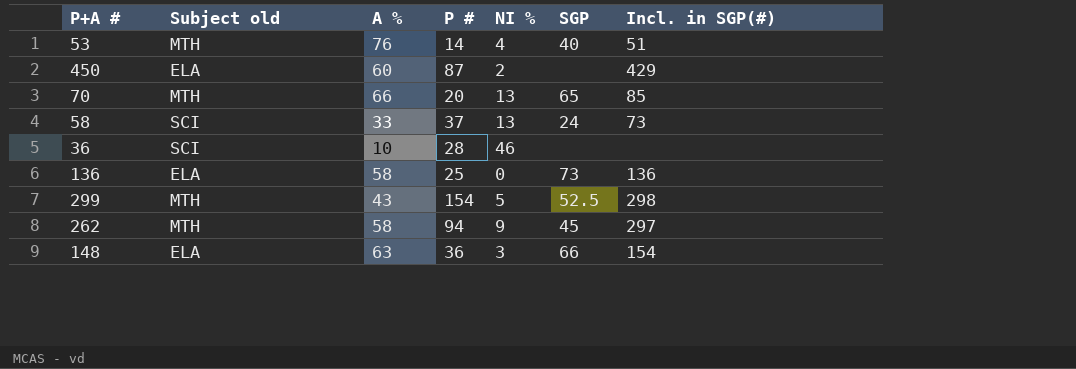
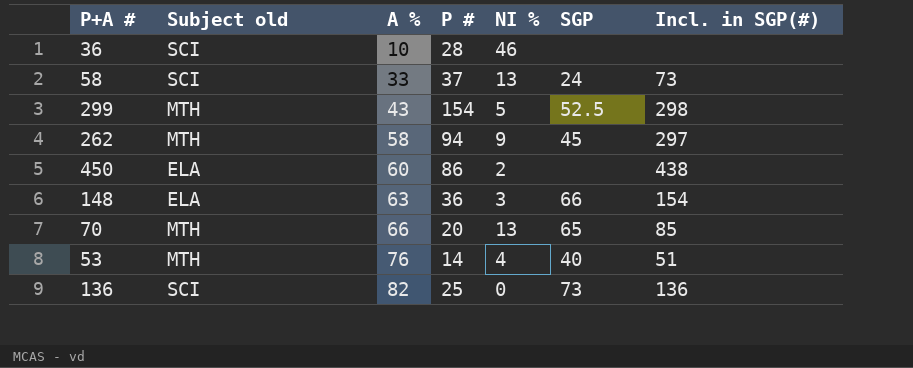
row order: none -> A % ascending
450 | P #: 87 -> 86
450 | Incl. in SGP(#): 429 -> 438
136 | Subject old: ELA -> SCI
136 | A %: 58 -> 82

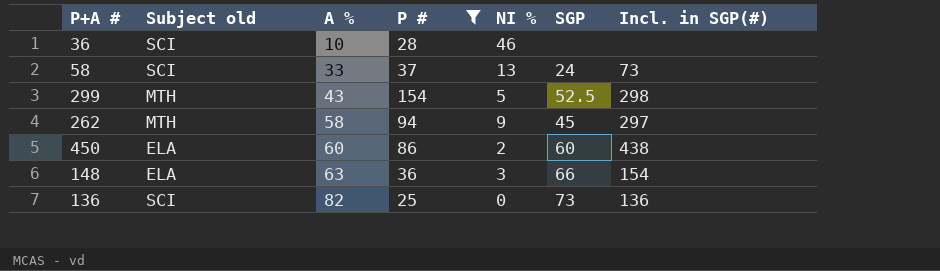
filter: none -> P # >= 25
450 | SGP: none -> 60

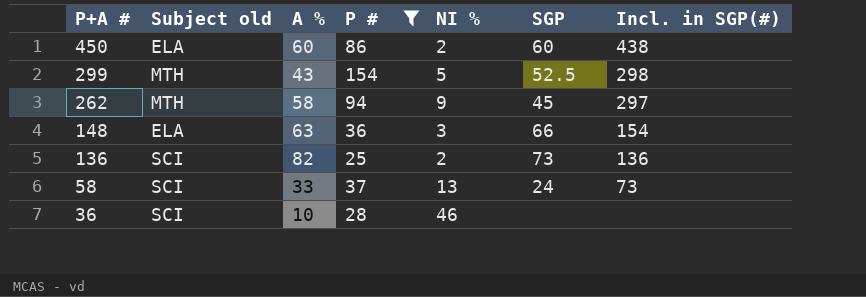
row order: A % ascending -> P+A # descending
136 | NI %: 0 -> 2

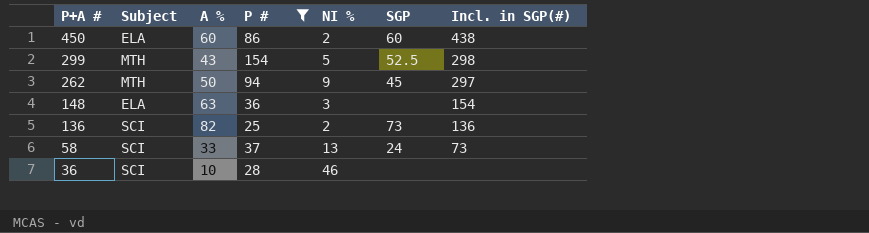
column name: Subject old -> Subject
262 | A %: 58 -> 50
148 | SGP: 66 -> none

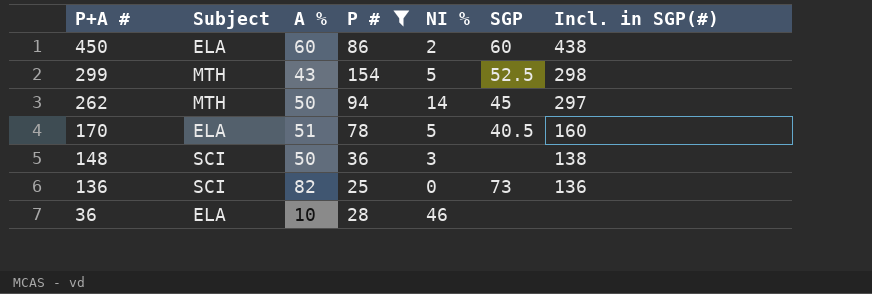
row 58: SCI | 33 | 37 | 13 | 24 | 73 -> none
262 | NI %: 9 -> 14
row 170: none -> ELA | 51 | 78 | 5 | 40.5 | 160
148 | Subject: ELA -> SCI
148 | A %: 63 -> 50
148 | Incl. in SGP(#): 154 -> 138
136 | NI %: 2 -> 0
36 | Subject: SCI -> ELA

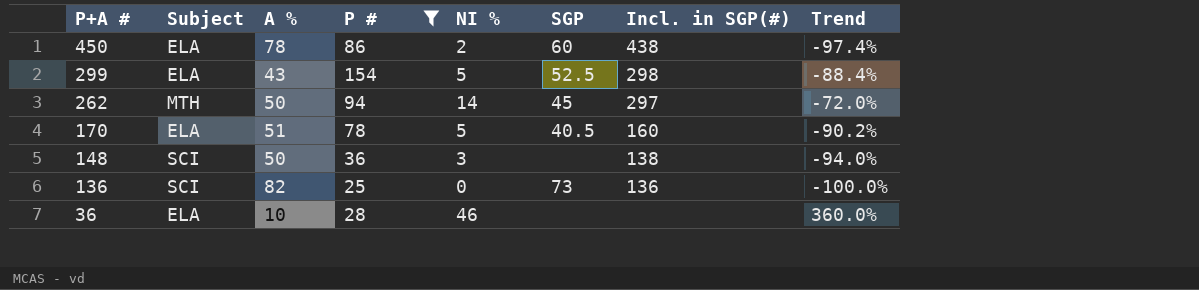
column Trend | formula: none -> ([NI %] - [A %]) / [A %]
450 | A %: 60 -> 78
299 | Subject: MTH -> ELA

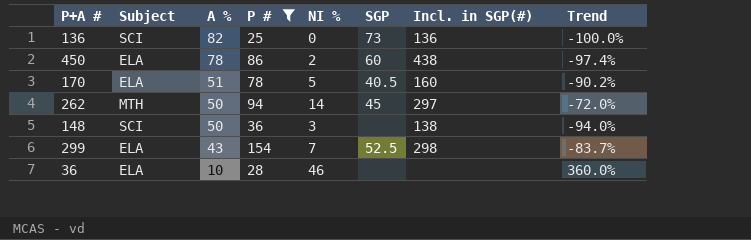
row order: P+A # descending -> A % descending
299 | NI %: 5 -> 7
299 | Trend: -88.4% -> -83.7%

